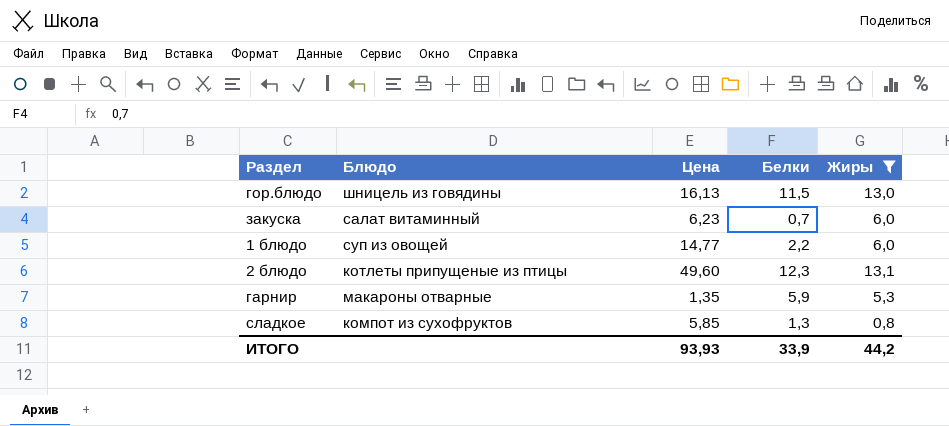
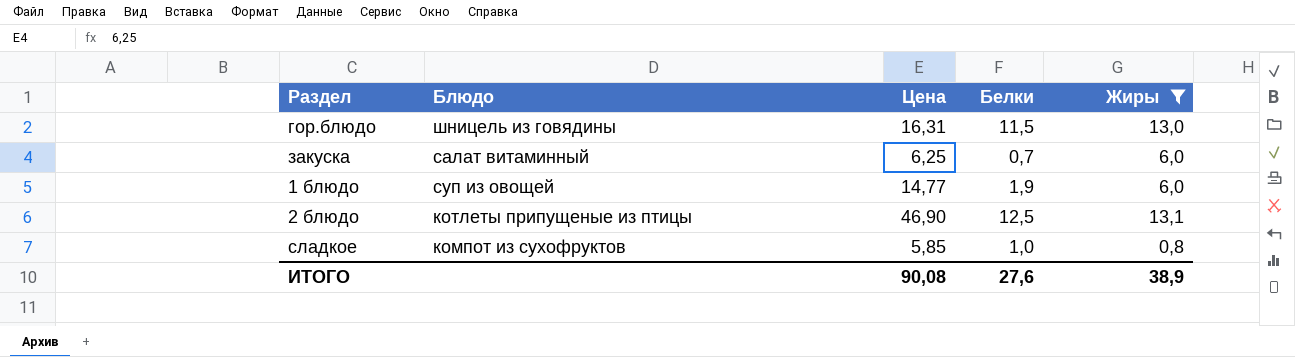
row гарнир: макароны отварные | 1,35 | 5,9 | 5,3 -> none
гор.блюдо | Цена: 16,13 -> 16,31
закуска | Цена: 6,23 -> 6,25
1 блюдо | Белки: 2,2 -> 1,9
2 блюдо | Цена: 49,60 -> 46,90
2 блюдо | Белки: 12,3 -> 12,5
сладкое | Белки: 1,3 -> 1,0
ИТОГО | Цена: 93,93 -> 90,08
ИТОГО | Белки: 33,9 -> 27,6
ИТОГО | Жиры: 44,2 -> 38,9

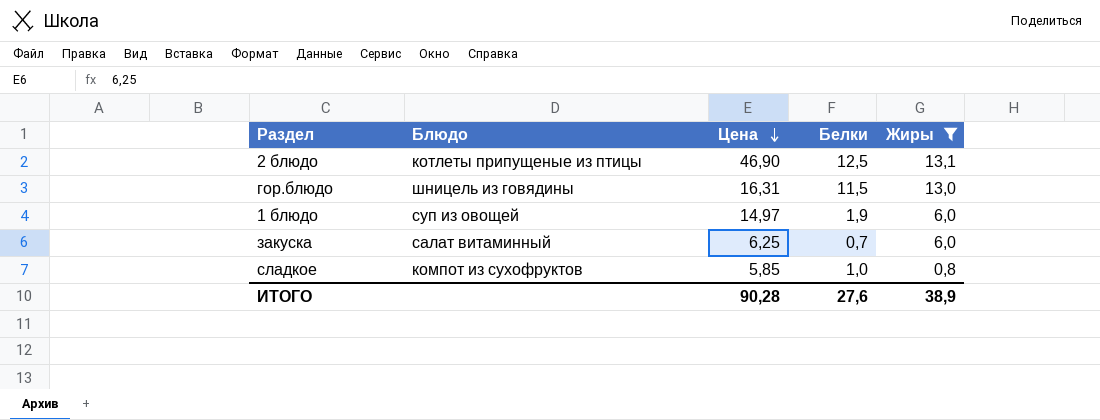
row order: none -> Цена descending
1 блюдо | Цена: 14,77 -> 14,97
ИТОГО | Цена: 90,08 -> 90,28

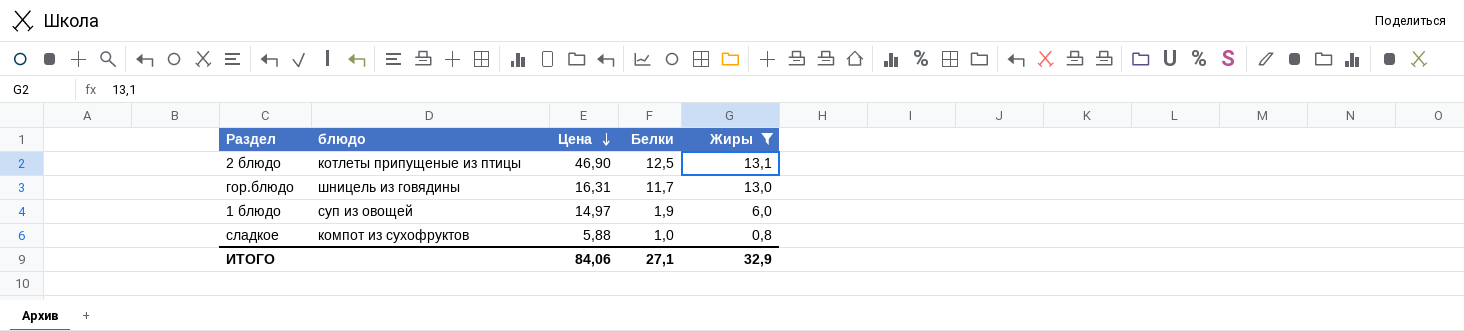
column name: Блюдо -> блюдо
row закуска: салат витаминный | 6,25 | 0,7 | 6,0 -> none
гор.блюдо | Белки: 11,5 -> 11,7
сладкое | Цена: 5,85 -> 5,88
ИТОГО | Цена: 90,28 -> 84,06
ИТОГО | Белки: 27,6 -> 27,1
ИТОГО | Жиры: 38,9 -> 32,9

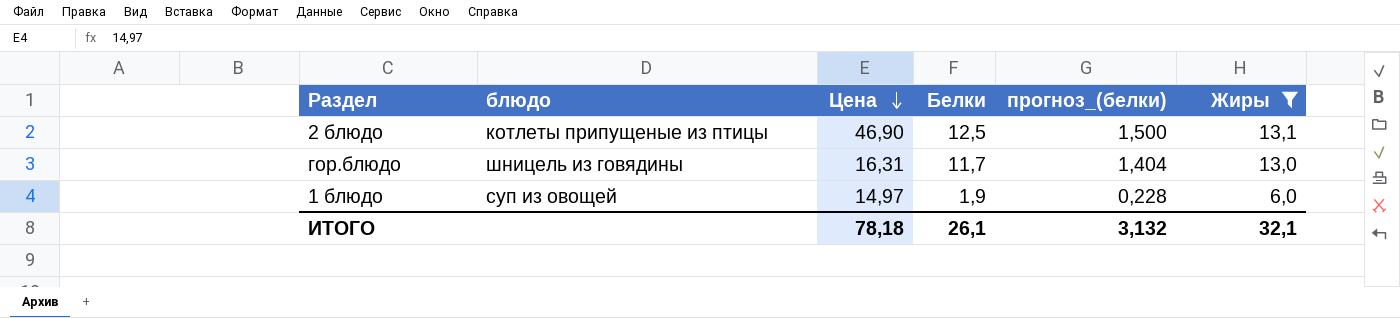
column прогноз_(белки) | formula: none -> [Белки] * 0,12
row сладкое: компот из сухофруктов | 5,88 | 1,0 | 0,8 -> none
ИТОГО | Цена: 84,06 -> 78,18
ИТОГО | Белки: 27,1 -> 26,1
ИТОГО | Жиры: 32,9 -> 32,1

